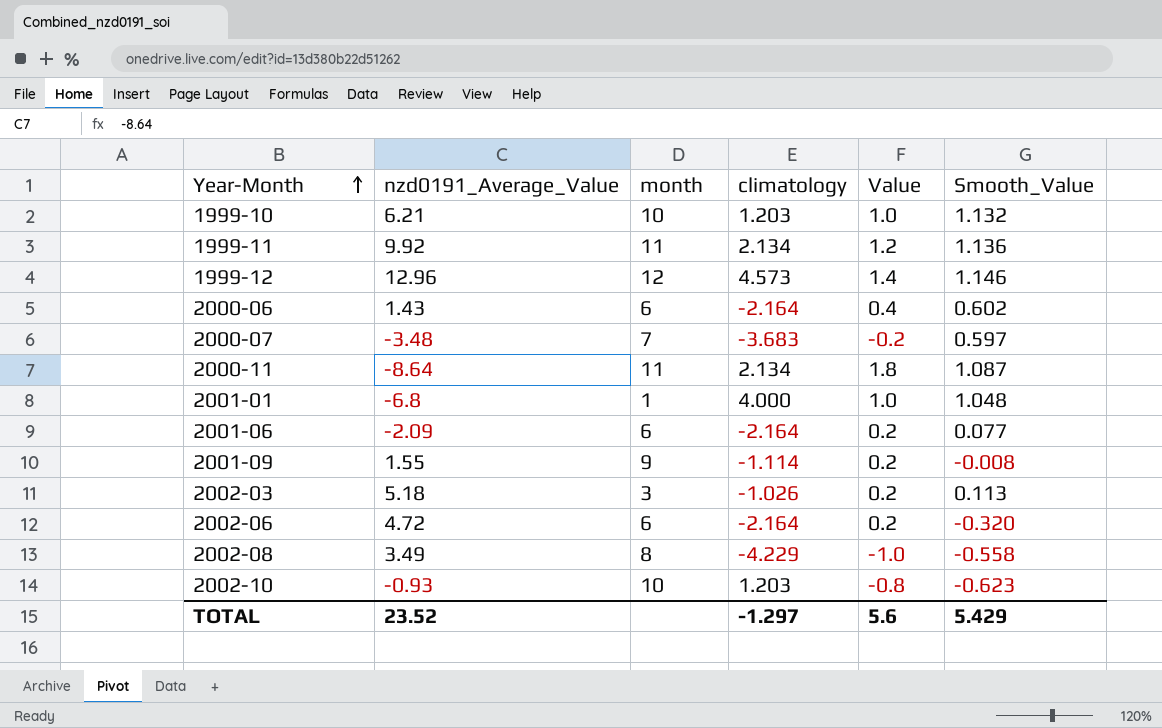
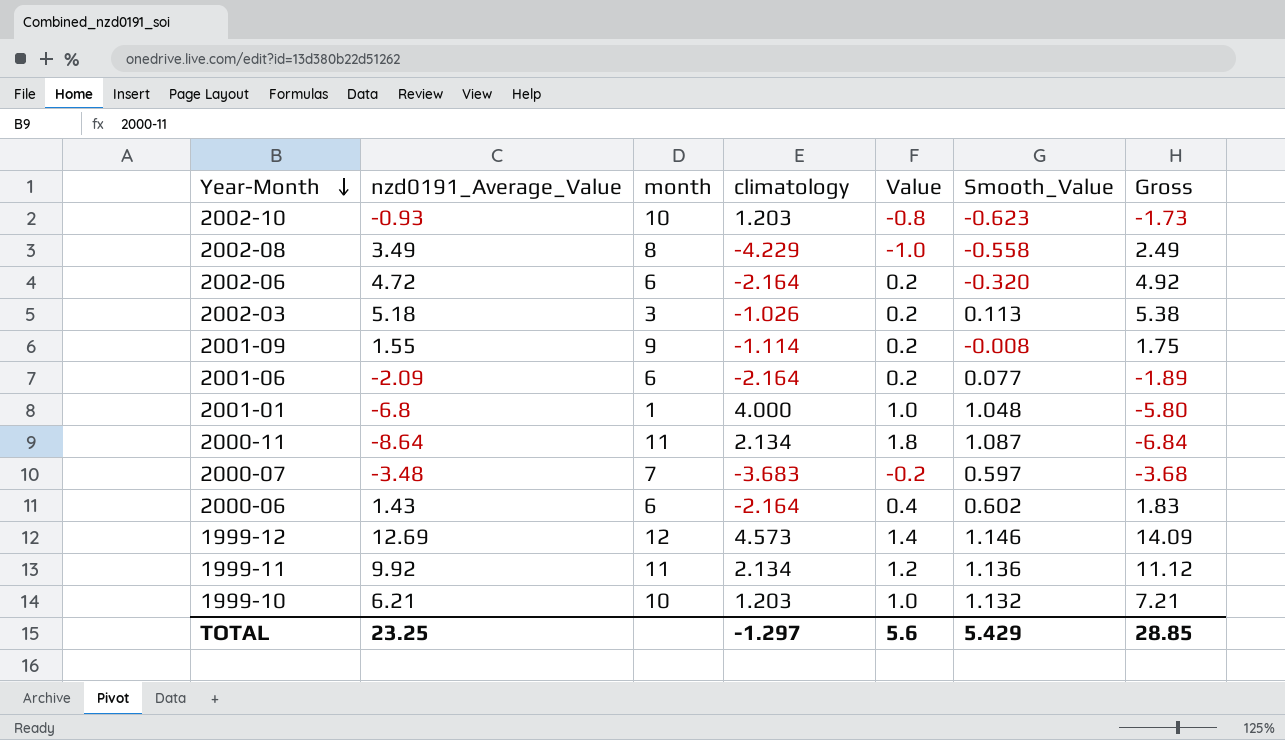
row order: Year-Month ascending -> Year-Month descending
column Gross | formula: none -> [nzd0191_Average_Value] + [Value]
1999-12 | nzd0191_Average_Value: 12.96 -> 12.69
TOTAL | nzd0191_Average_Value: 23.52 -> 23.25

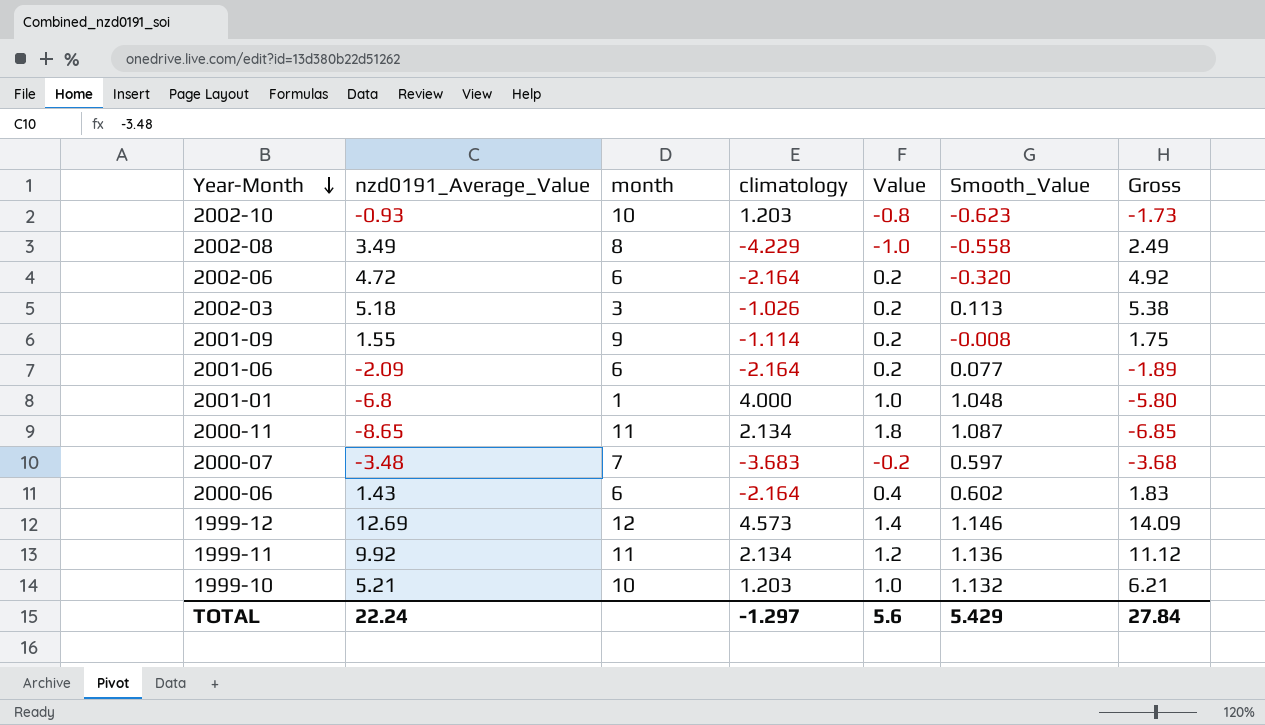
2000-11 | nzd0191_Average_Value: -8.64 -> -8.65
2000-11 | Gross: -6.84 -> -6.85
1999-10 | nzd0191_Average_Value: 6.21 -> 5.21
1999-10 | Gross: 7.21 -> 6.21
TOTAL | nzd0191_Average_Value: 23.25 -> 22.24
TOTAL | Gross: 28.85 -> 27.84

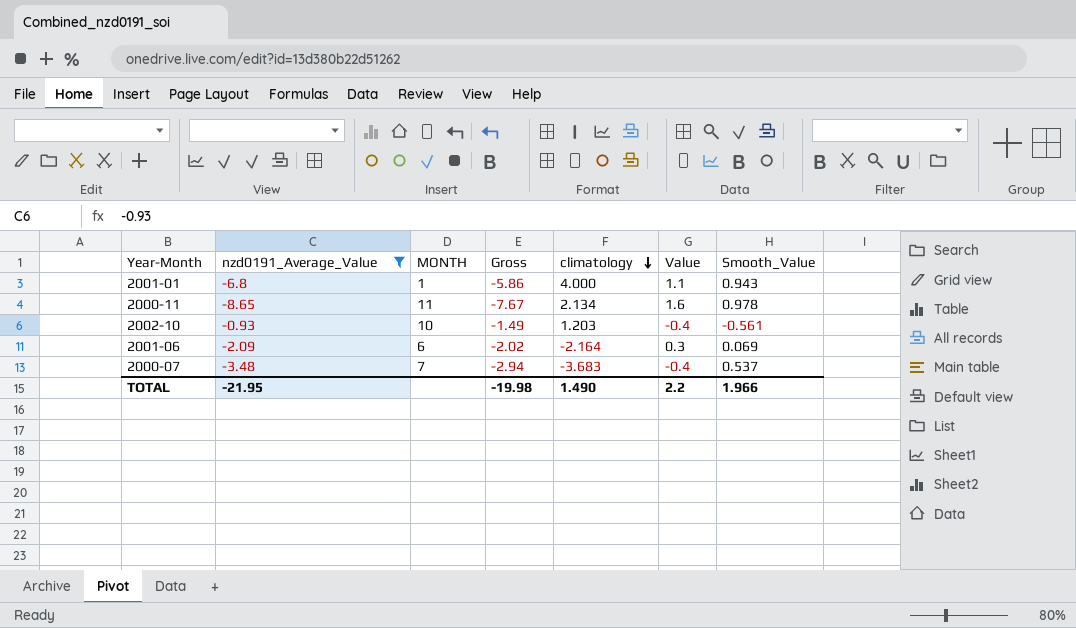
filter: none -> nzd0191_Average_Value <= -0.93
row order: Year-Month descending -> climatology descending
column name: month -> MONTH
column Gross | formula: [nzd0191_Average_Value] + [Value] -> [nzd0191_Average_Value] + [Smooth_Value]
column Gross | position: 7 -> 4
2001-01 | Value: 1.0 -> 1.1
2001-01 | Smooth_Value: 1.048 -> 0.943
2000-11 | Value: 1.8 -> 1.6
2000-11 | Smooth_Value: 1.087 -> 0.978
2002-10 | Value: -0.8 -> -0.4
2002-10 | Smooth_Value: -0.623 -> -0.561
2001-06 | Value: 0.2 -> 0.3
2001-06 | Smooth_Value: 0.077 -> 0.069
2000-07 | Value: -0.2 -> -0.4
2000-07 | Smooth_Value: 0.597 -> 0.537
TOTAL | nzd0191_Average_Value: 22.24 -> -21.95
TOTAL | Gross: 27.84 -> -19.98
TOTAL | climatology: -1.297 -> 1.490
TOTAL | Value: 5.6 -> 2.2
TOTAL | Smooth_Value: 5.429 -> 1.966

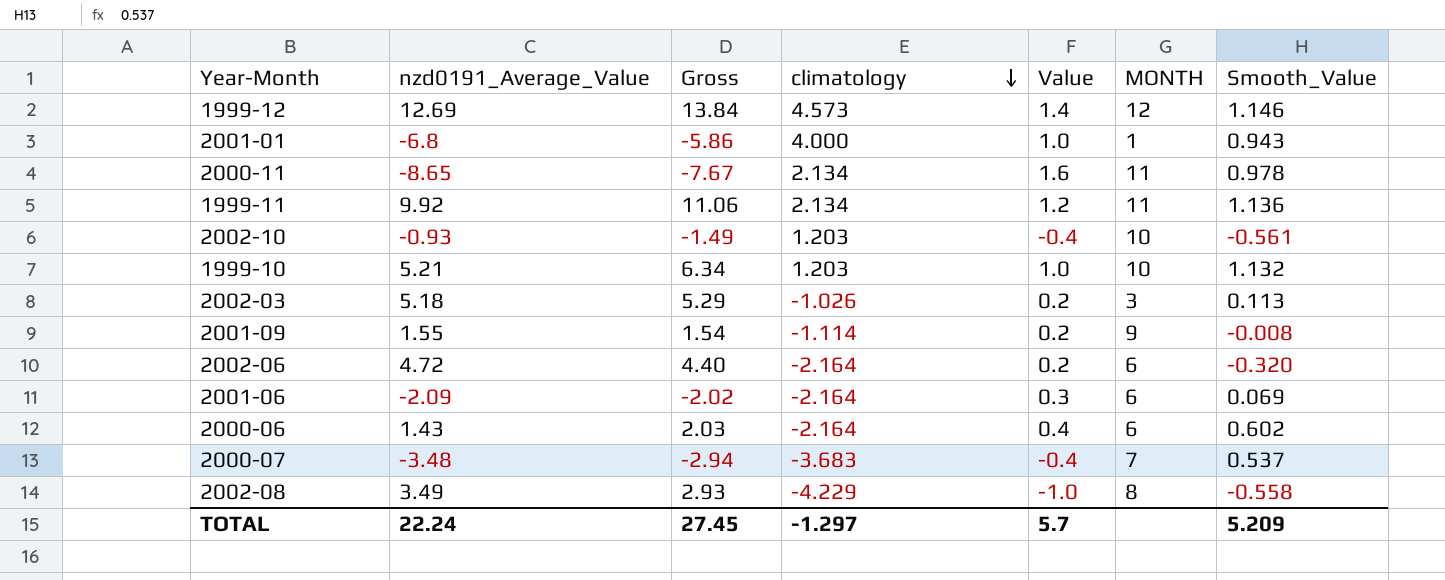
filter: nzd0191_Average_Value <= -0.93 -> none
column MONTH | position: 3 -> 6
2001-01 | Value: 1.1 -> 1.0
TOTAL | nzd0191_Average_Value: -21.95 -> 22.24
TOTAL | Gross: -19.98 -> 27.45
TOTAL | climatology: 1.490 -> -1.297
TOTAL | Value: 2.2 -> 5.7
TOTAL | Smooth_Value: 1.966 -> 5.209

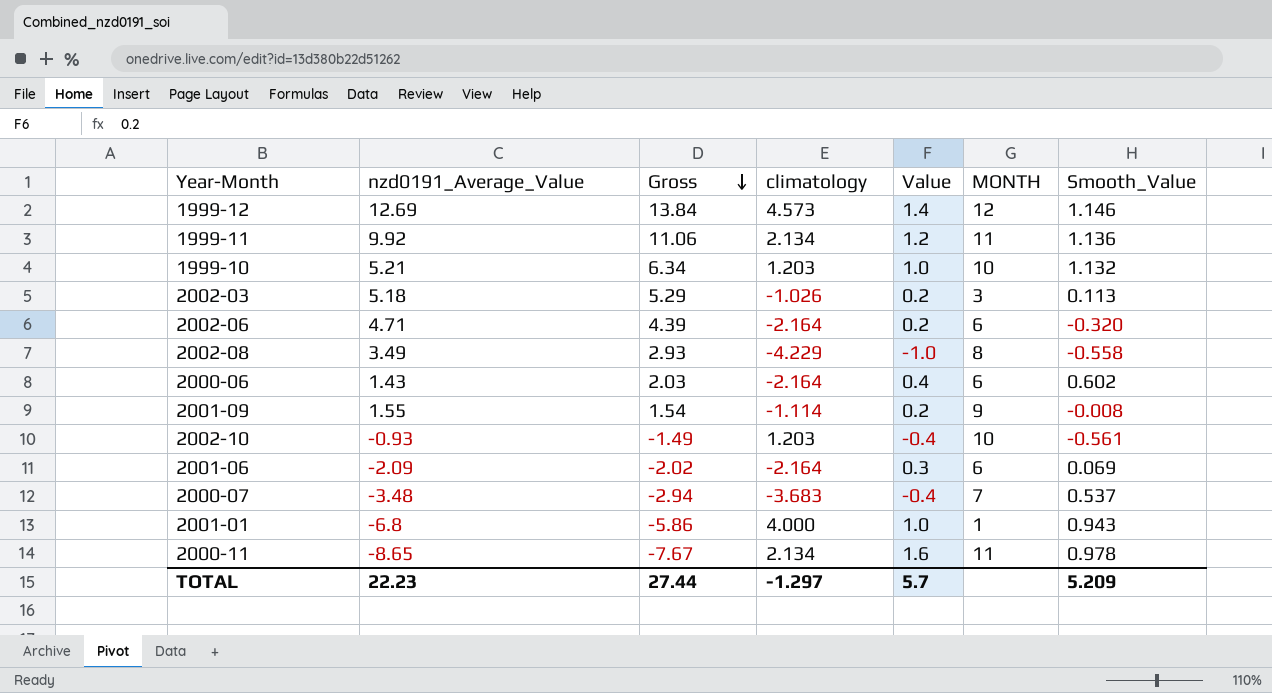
row order: climatology descending -> Gross descending
2002-06 | nzd0191_Average_Value: 4.72 -> 4.71
2002-06 | Gross: 4.40 -> 4.39
TOTAL | nzd0191_Average_Value: 22.24 -> 22.23
TOTAL | Gross: 27.45 -> 27.44

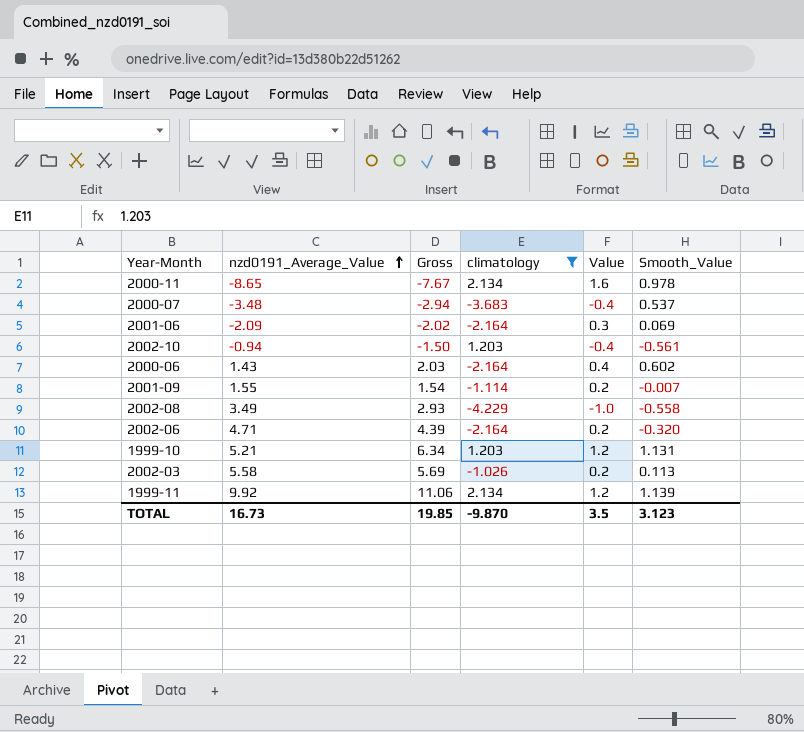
filter: none -> climatology <= 2.134
row order: Gross descending -> nzd0191_Average_Value ascending
column MONTH | position: 6 -> none
2002-10 | nzd0191_Average_Value: -0.93 -> -0.94
2002-10 | Gross: -1.49 -> -1.50
2001-09 | Smooth_Value: -0.008 -> -0.007
1999-10 | Value: 1.0 -> 1.2
1999-10 | Smooth_Value: 1.132 -> 1.131
2002-03 | nzd0191_Average_Value: 5.18 -> 5.58
2002-03 | Gross: 5.29 -> 5.69
1999-11 | Smooth_Value: 1.136 -> 1.139
TOTAL | nzd0191_Average_Value: 22.23 -> 16.73
TOTAL | Gross: 27.44 -> 19.85
TOTAL | climatology: -1.297 -> -9.870
TOTAL | Value: 5.7 -> 3.5
TOTAL | Smooth_Value: 5.209 -> 3.123

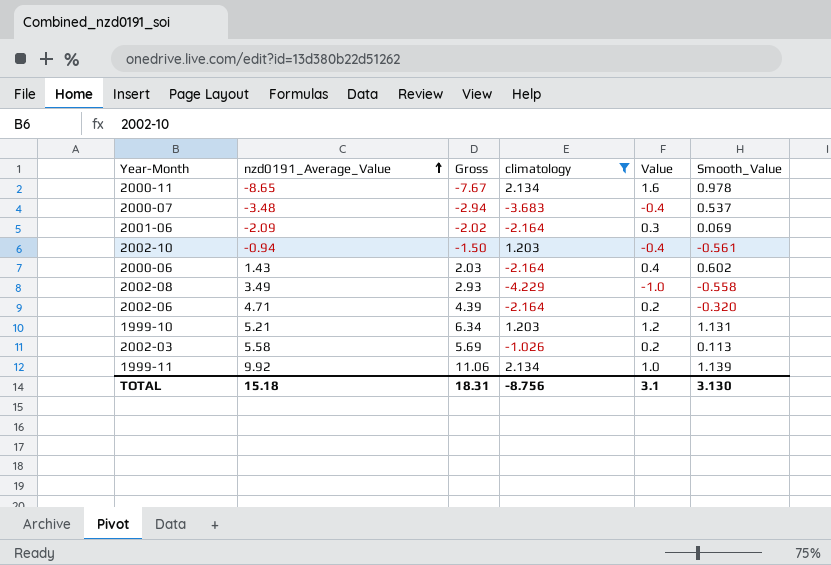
row 2001-09: 1.55 | 1.54 | -1.114 | 0.2 | -0.007 -> none
1999-11 | Value: 1.2 -> 1.0
TOTAL | nzd0191_Average_Value: 16.73 -> 15.18
TOTAL | Gross: 19.85 -> 18.31
TOTAL | climatology: -9.870 -> -8.756
TOTAL | Value: 3.5 -> 3.1
TOTAL | Smooth_Value: 3.123 -> 3.130

